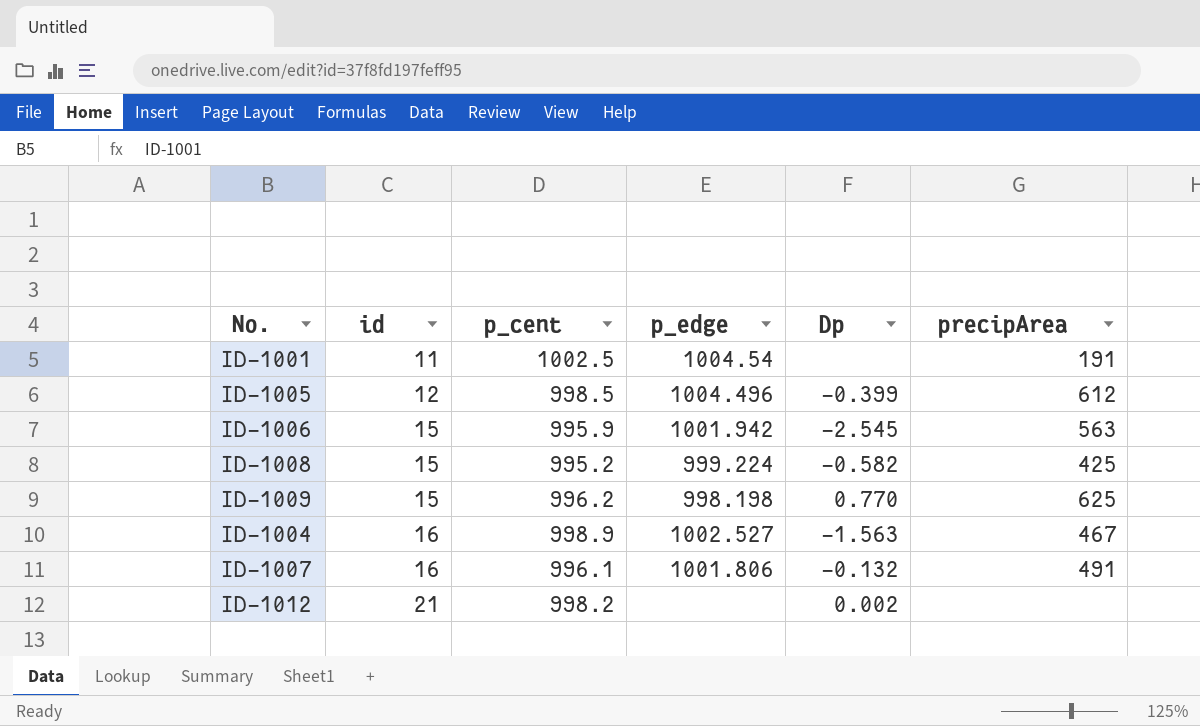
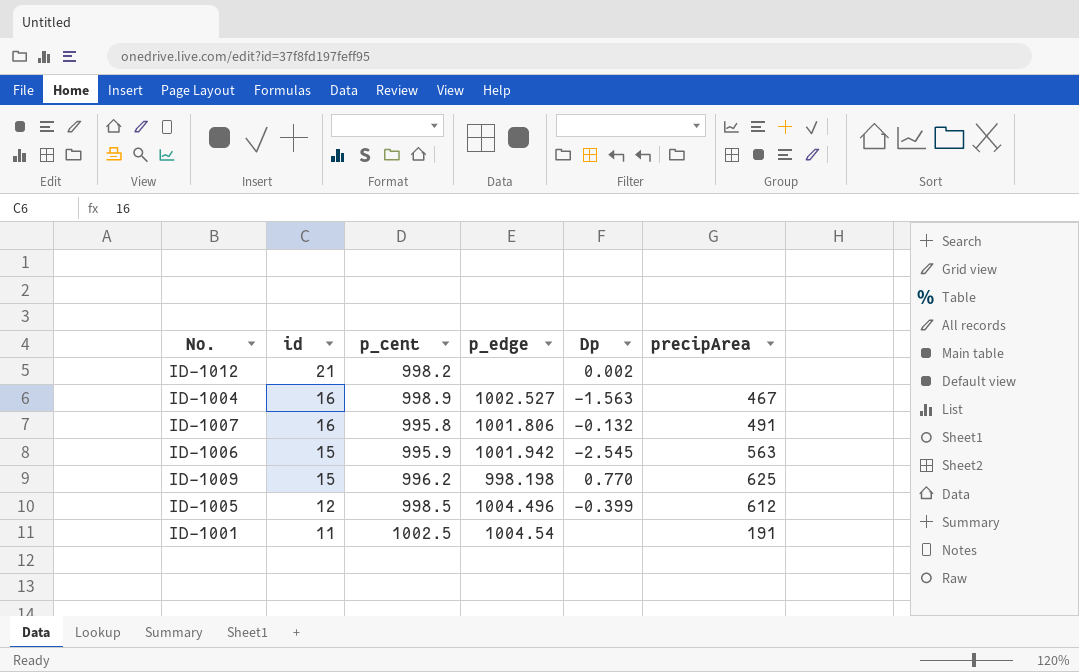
row order: id ascending -> id descending
row ID-1008: 15 | 995.2 | 999.224 | -0.582 | 425 -> none
ID-1007 | p_cent: 996.1 -> 995.8

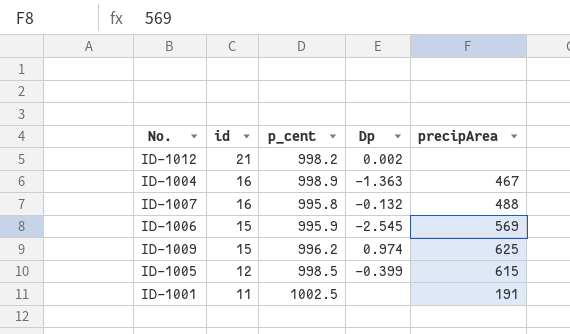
column p_edge | position: 4 -> none
ID-1004 | Dp: -1.563 -> -1.363
ID-1007 | precipArea: 491 -> 488
ID-1006 | precipArea: 563 -> 569
ID-1009 | Dp: 0.770 -> 0.974
ID-1005 | precipArea: 612 -> 615

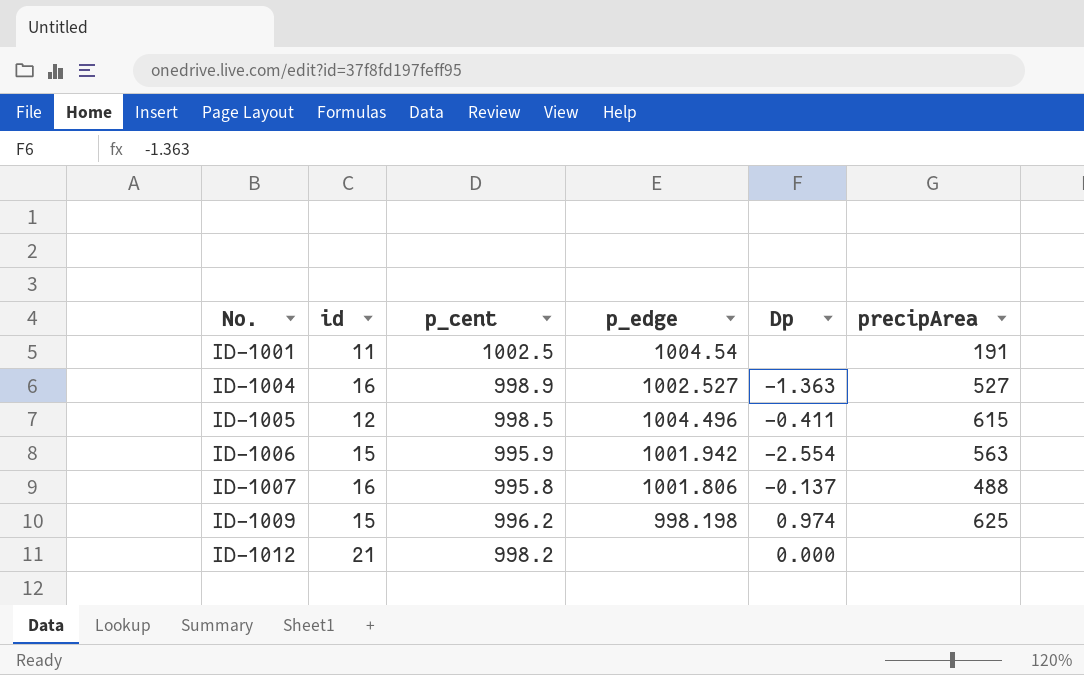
row order: id descending -> No. ascending
column p_edge | position: none -> 4
ID-1004 | precipArea: 467 -> 527
ID-1005 | Dp: -0.399 -> -0.411
ID-1006 | Dp: -2.545 -> -2.554
ID-1006 | precipArea: 569 -> 563
ID-1007 | Dp: -0.132 -> -0.137
ID-1012 | Dp: 0.002 -> 0.000

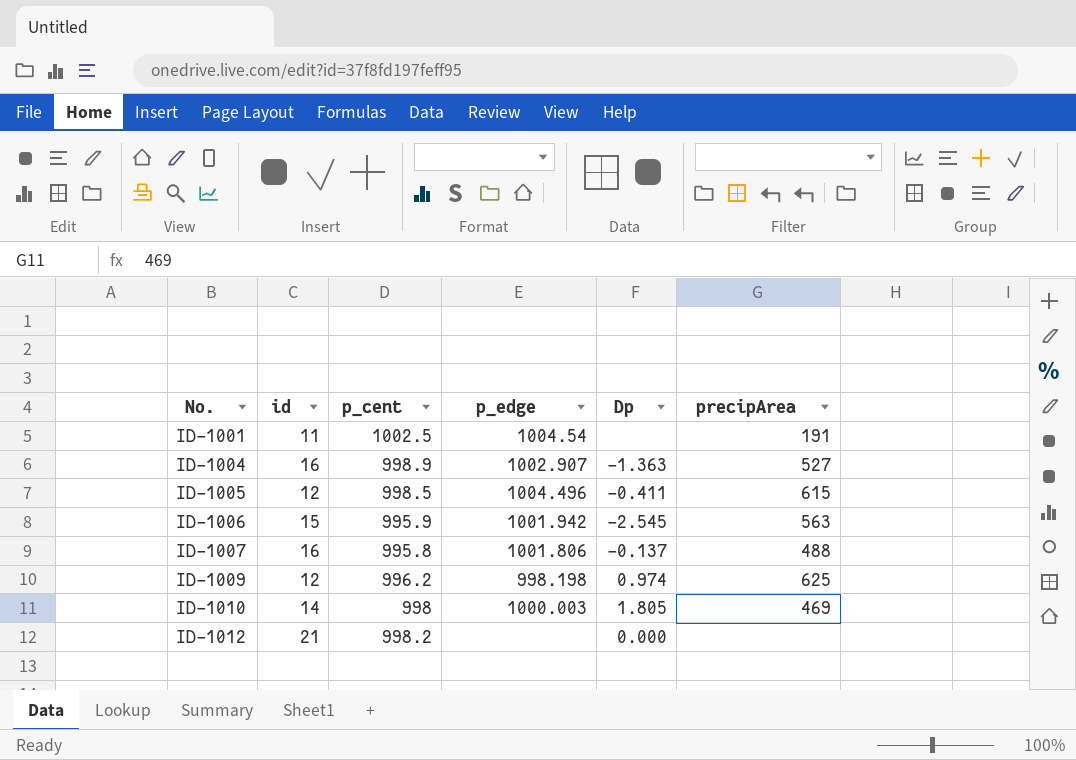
ID-1004 | p_edge: 1002.527 -> 1002.907
ID-1006 | Dp: -2.554 -> -2.545
ID-1009 | id: 15 -> 12
row ID-1010: none -> 14 | 998 | 1000.003 | 1.805 | 469

